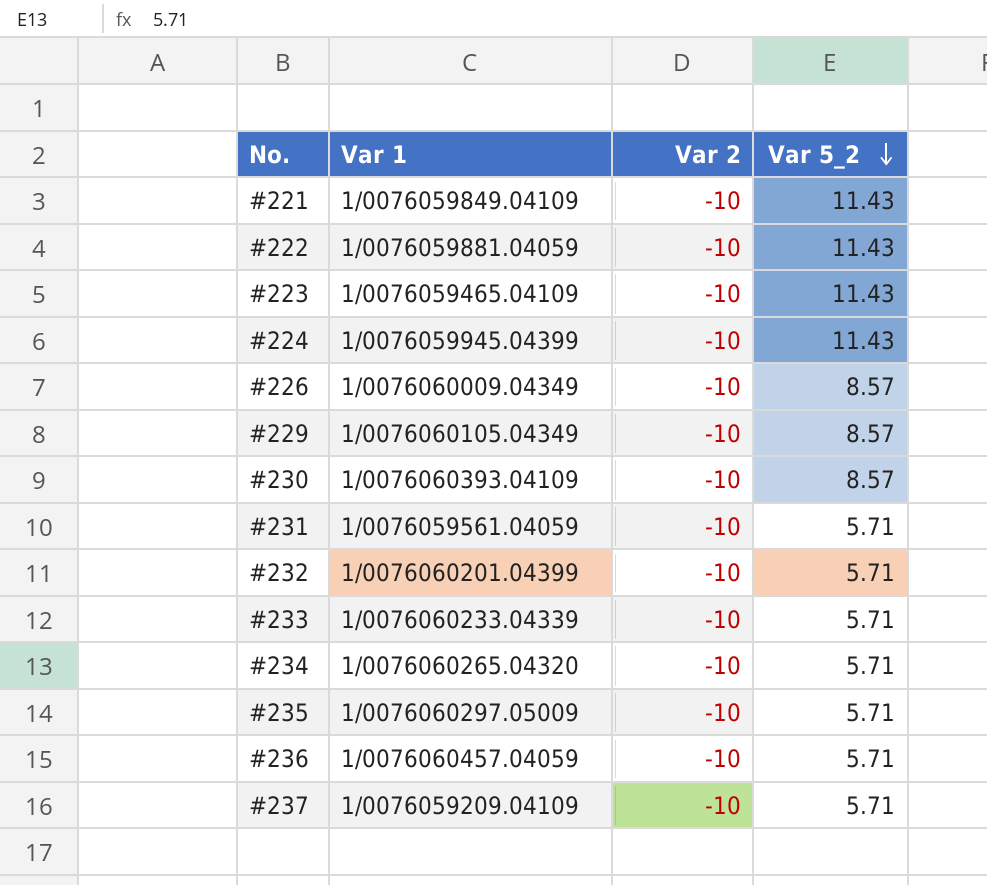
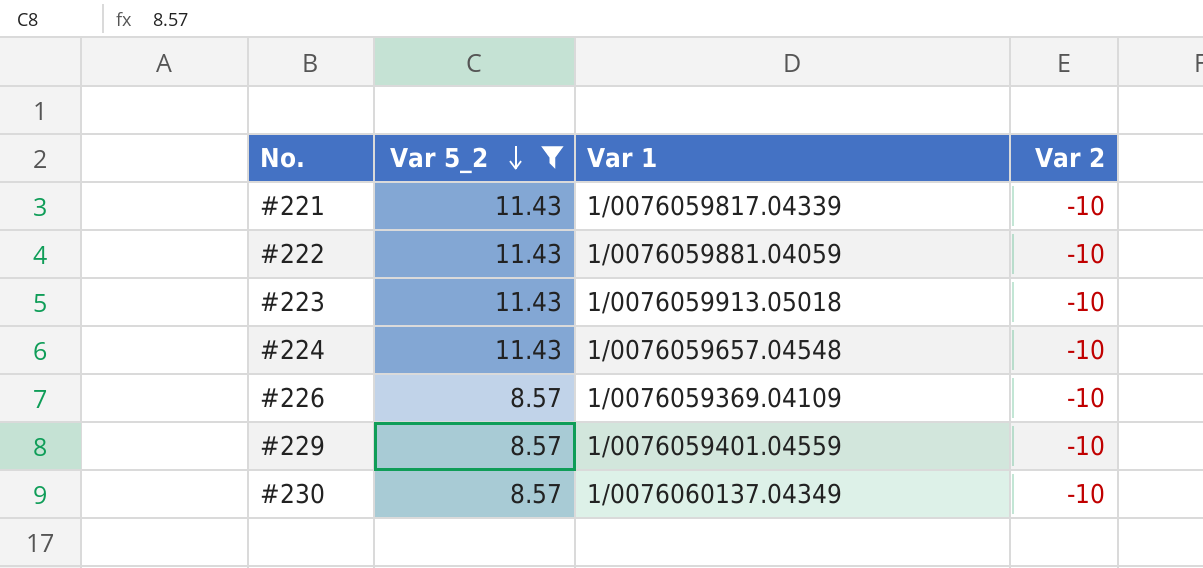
filter: none -> Var 5_2 != 5.71
column Var 5_2 | position: 4 -> 2
#221 | Var 1: 1/0076059849.04109 -> 1/0076059817.04339
#223 | Var 1: 1/0076059465.04109 -> 1/0076059913.05018
#224 | Var 1: 1/0076059945.04399 -> 1/0076059657.04548
#226 | Var 1: 1/0076060009.04349 -> 1/0076059369.04109
#229 | Var 1: 1/0076060105.04349 -> 1/0076059401.04559
#230 | Var 1: 1/0076060393.04109 -> 1/0076060137.04349

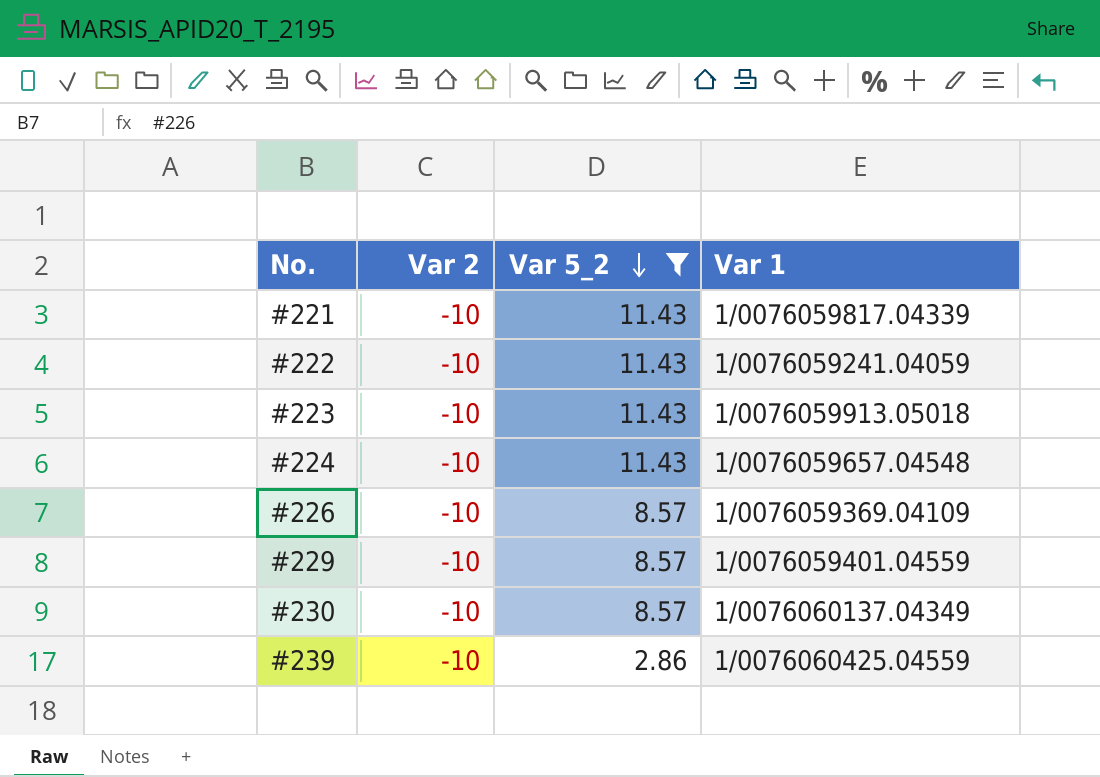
column Var 2 | position: 4 -> 2
#222 | Var 1: 1/0076059881.04059 -> 1/0076059241.04059
row #239: none -> -10 | 2.86 | 1/0076060425.04559

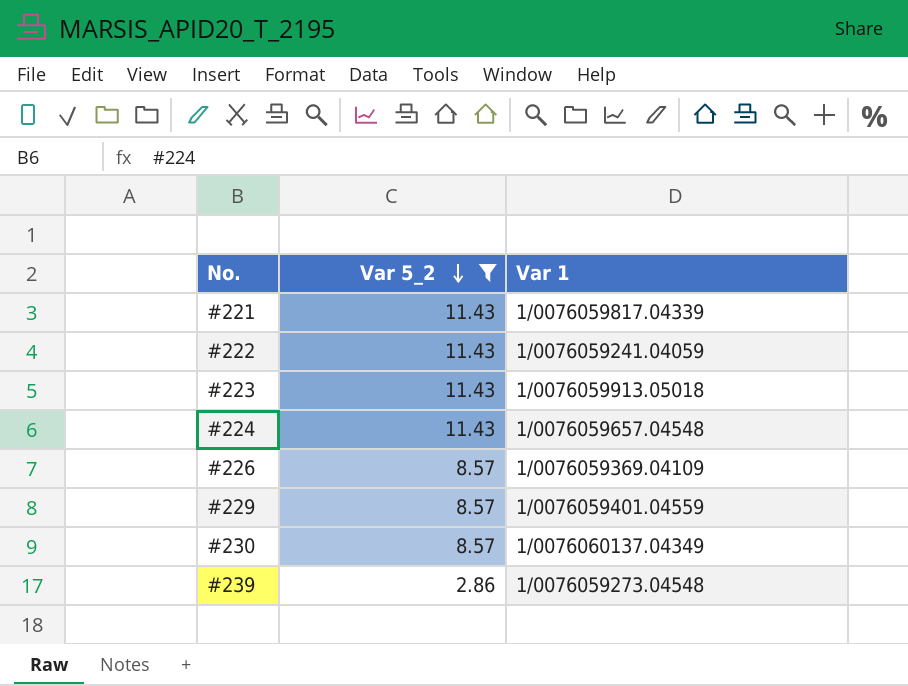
column Var 2 | position: 2 -> none
#239 | Var 1: 1/0076060425.04559 -> 1/0076059273.04548

